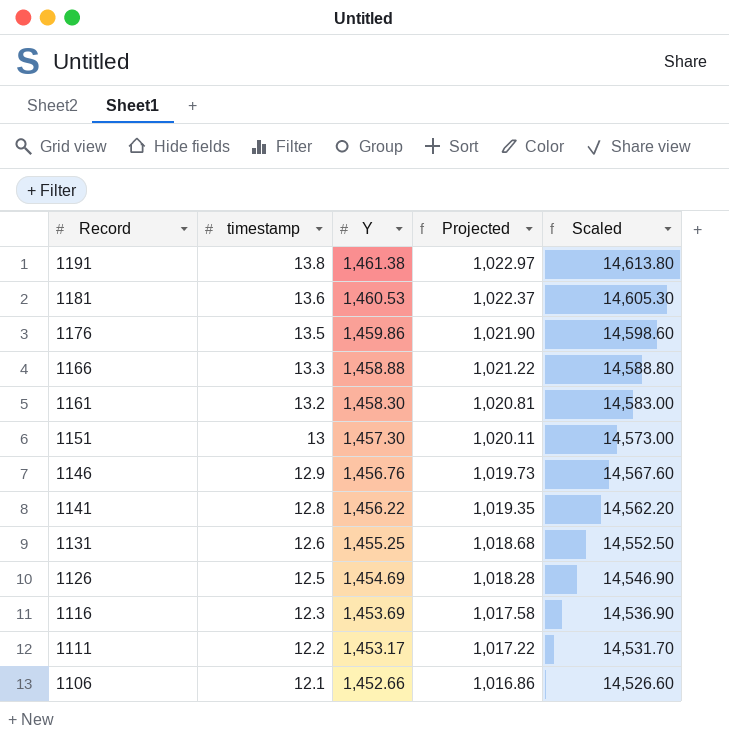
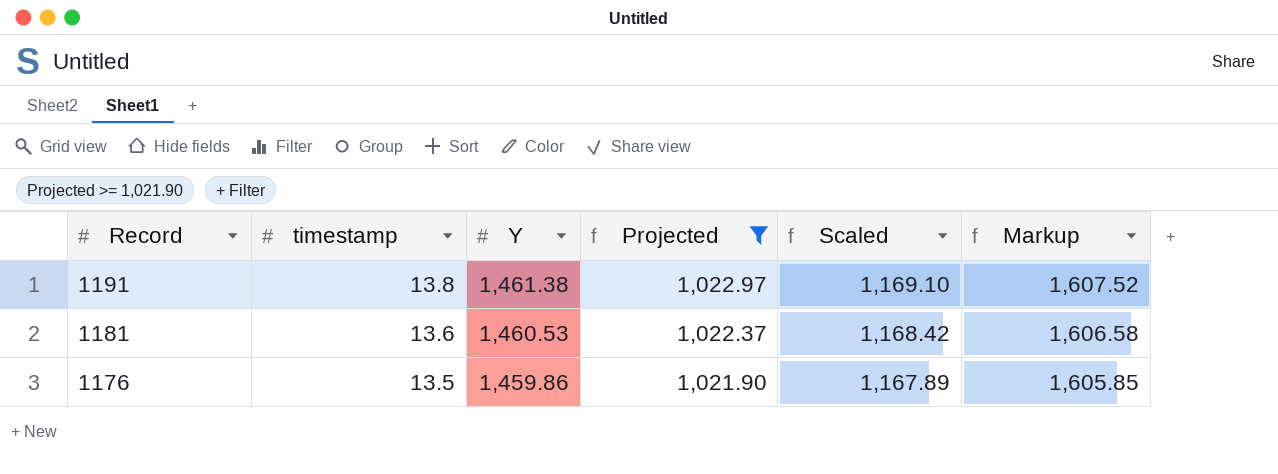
filter: none -> Projected >= 1,021.90
column Scaled | formula: [Y] * 10 -> [Y] * 0.8
column Markup | formula: none -> [Y] * 1.1

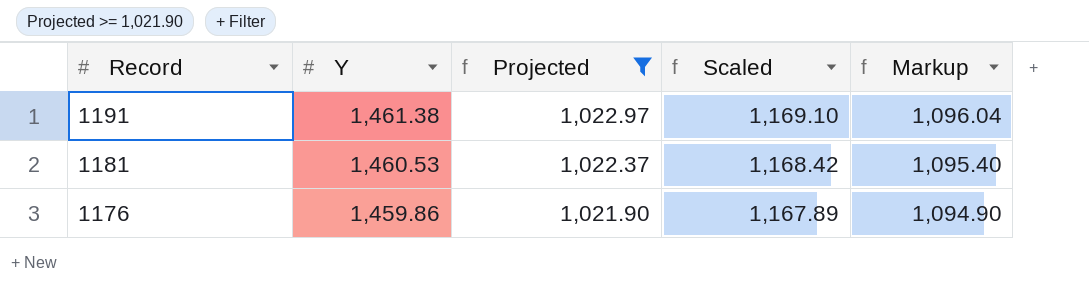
column timestamp | position: 2 -> none
column Markup | formula: [Y] * 1.1 -> [Y] * 0.75

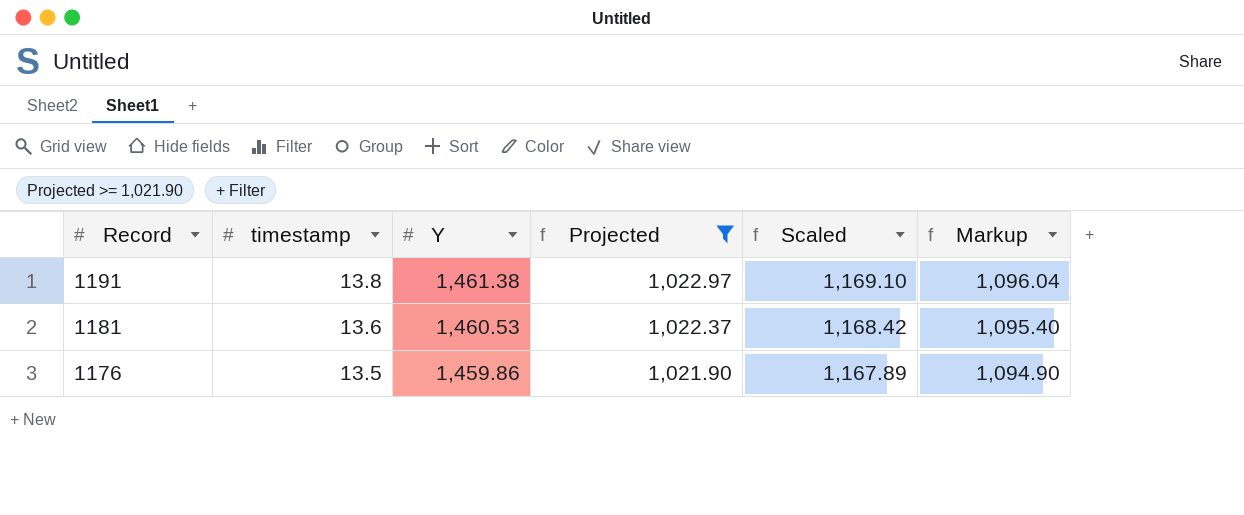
column timestamp | position: none -> 2

